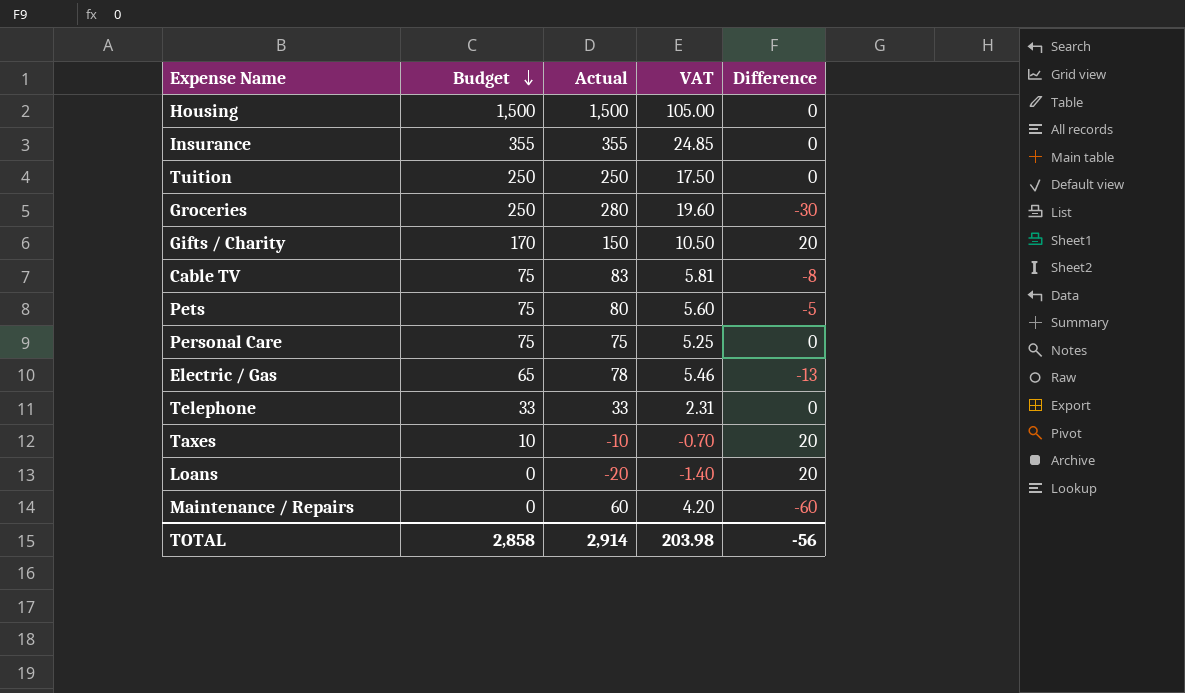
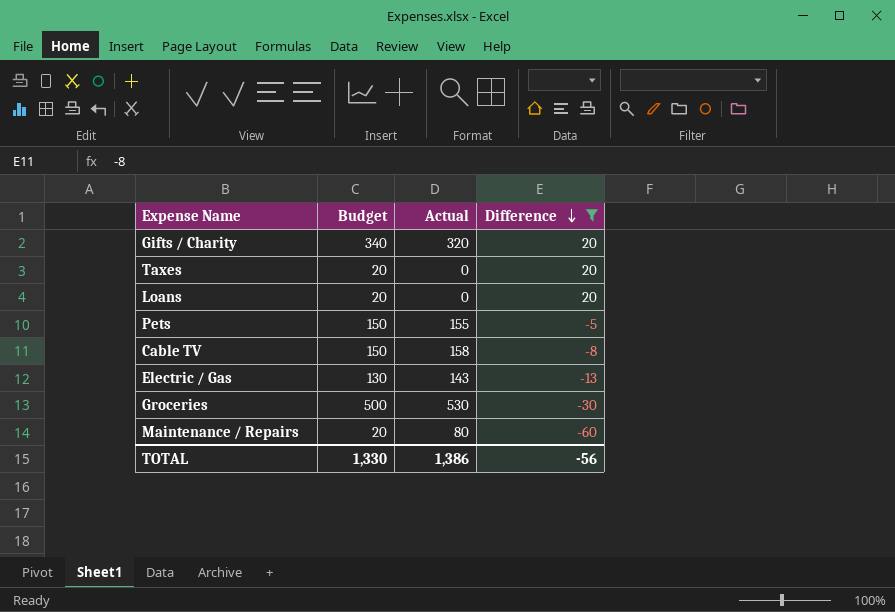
filter: none -> Difference != 0
row order: Budget descending -> Difference descending
column VAT | formula: [Actual] * 0.07 -> none
Gifts / Charity | Budget: 170 -> 340
Gifts / Charity | Actual: 150 -> 320
Taxes | Budget: 10 -> 20
Taxes | Actual: -10 -> 0
Loans | Budget: 0 -> 20
Loans | Actual: -20 -> 0
Pets | Budget: 75 -> 150
Pets | Actual: 80 -> 155
Cable TV | Budget: 75 -> 150
Cable TV | Actual: 83 -> 158
Electric / Gas | Budget: 65 -> 130
Electric / Gas | Actual: 78 -> 143
Groceries | Budget: 250 -> 500
Groceries | Actual: 280 -> 530
Maintenance / Repairs | Budget: 0 -> 20
Maintenance / Repairs | Actual: 60 -> 80
TOTAL | Budget: 2,858 -> 1,330
TOTAL | Actual: 2,914 -> 1,386

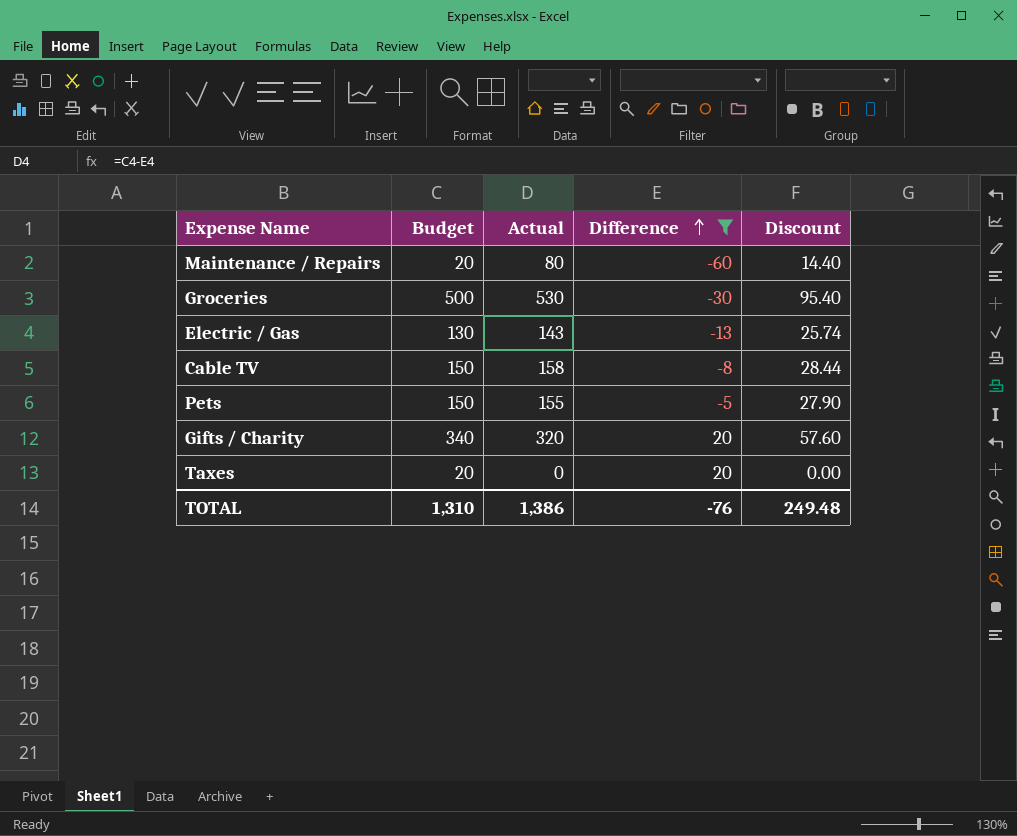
row order: Difference descending -> Difference ascending
column Discount | formula: none -> [Actual] * 0.18
row Loans: 20 | 0 | 20 -> none
TOTAL | Budget: 1,330 -> 1,310
TOTAL | Difference: -56 -> -76

